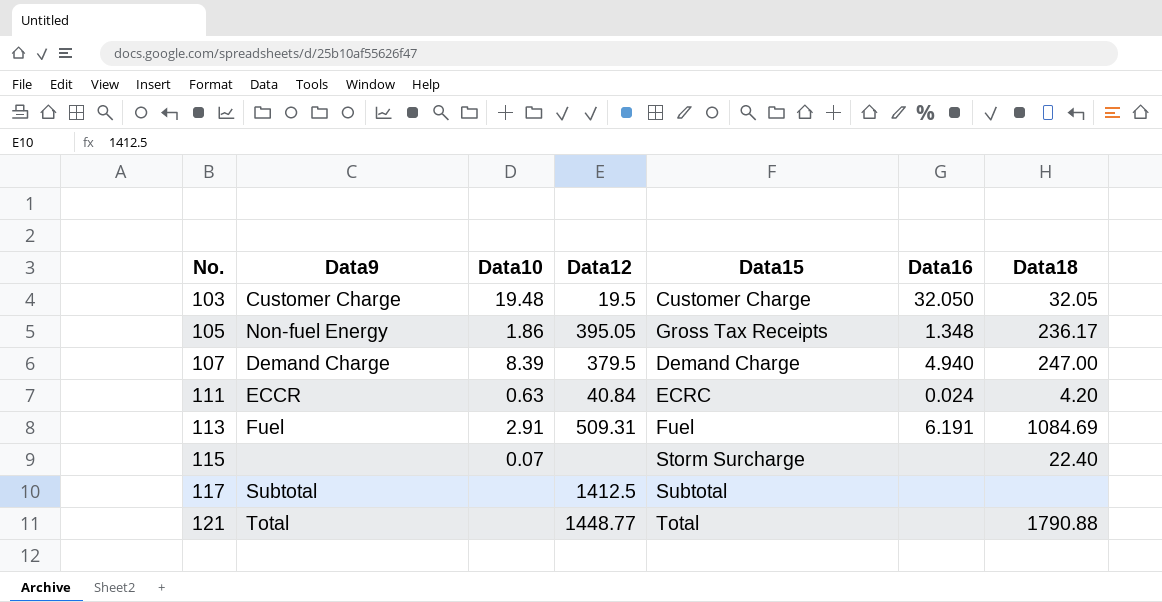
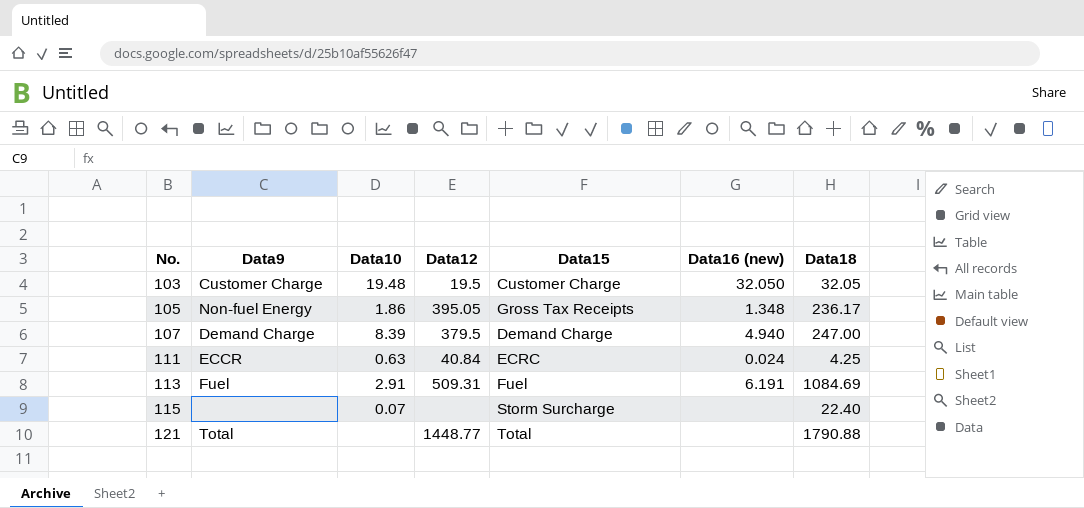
column name: Data16 -> Data16 (new)
row 117: Subtotal | none | 1412.5 | Subtotal | none | none -> none
111 | Data18: 4.20 -> 4.25

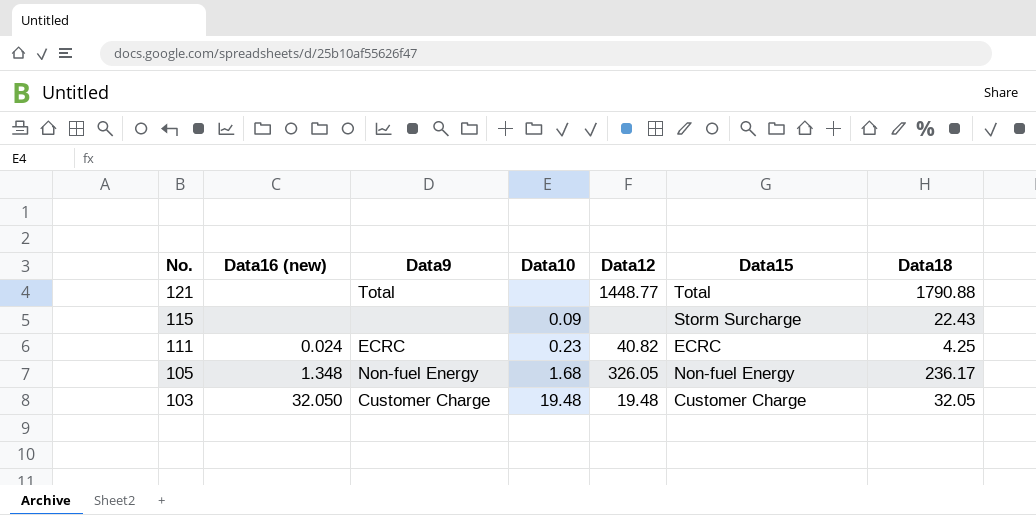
row order: No. ascending -> No. descending
column Data16 (new) | position: 6 -> 2
row 107: Demand Charge | 8.39 | 379.5 | Demand Charge | 4.940 | 247.00 -> none
row 113: Fuel | 2.91 | 509.31 | Fuel | 6.191 | 1084.69 -> none
115 | Data10: 0.07 -> 0.09
115 | Data18: 22.40 -> 22.43
111 | Data9: ECCR -> ECRC
111 | Data10: 0.63 -> 0.23
111 | Data12: 40.84 -> 40.82
105 | Data10: 1.86 -> 1.68
105 | Data12: 395.05 -> 326.05
105 | Data15: Gross Tax Receipts -> Non-fuel Energy
103 | Data12: 19.5 -> 19.48

